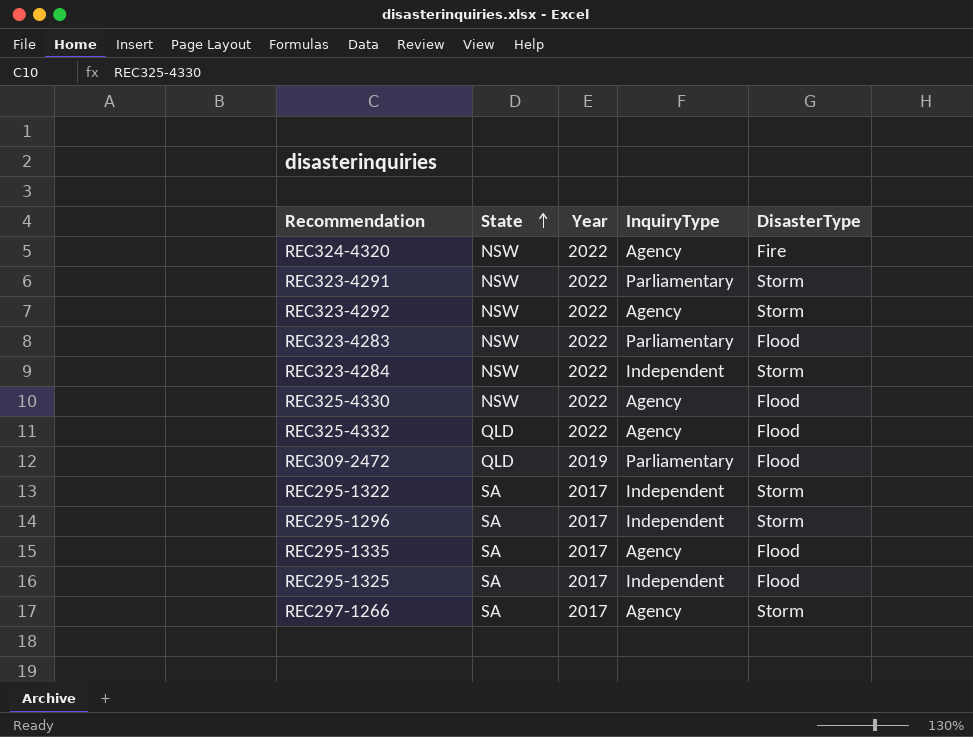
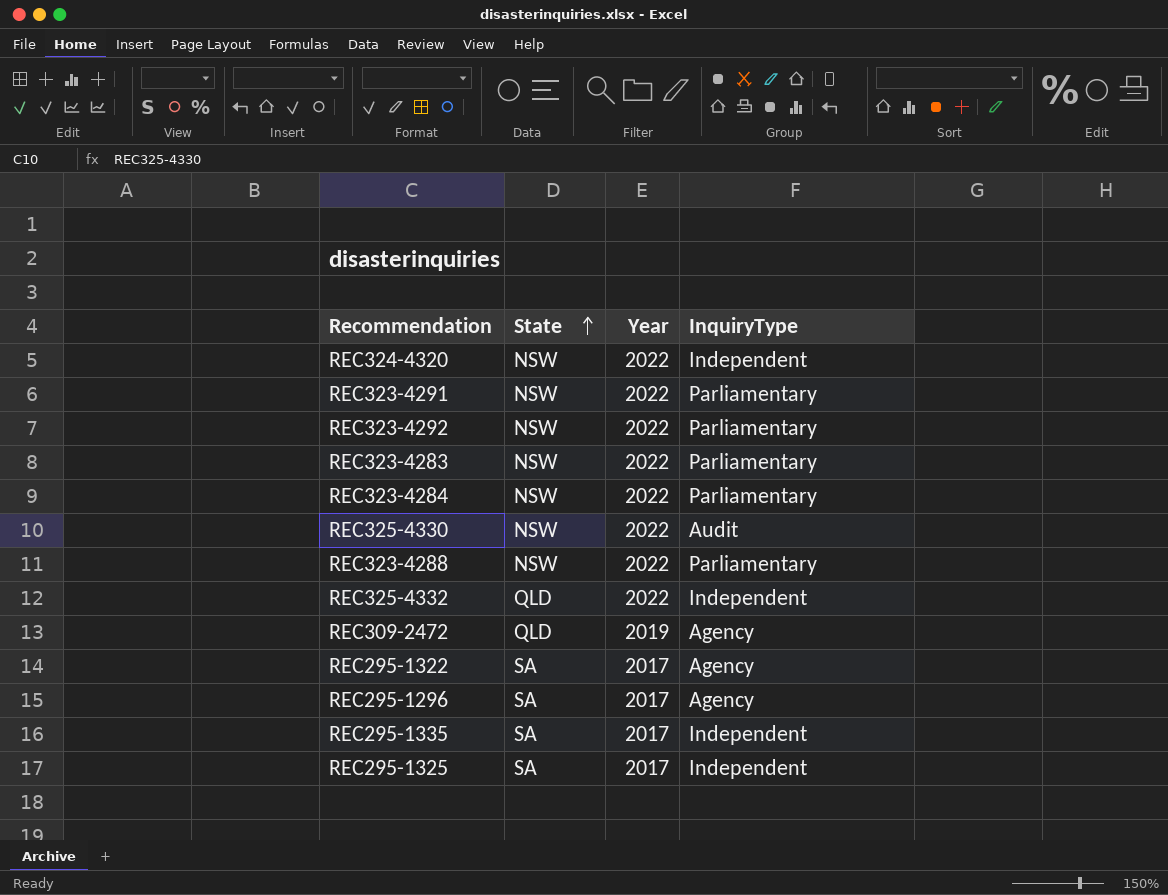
column DisasterType | position: 5 -> none
row REC297-1266: SA | 2017 | Agency | Storm -> none
REC324-4320 | InquiryType: Agency -> Independent
REC323-4292 | InquiryType: Agency -> Parliamentary
REC323-4284 | InquiryType: Independent -> Parliamentary
REC325-4330 | InquiryType: Agency -> Audit
row REC323-4288: none -> NSW | 2022 | Parliamentary
REC325-4332 | InquiryType: Agency -> Independent
REC309-2472 | InquiryType: Parliamentary -> Agency
REC295-1322 | InquiryType: Independent -> Agency
REC295-1296 | InquiryType: Independent -> Agency
REC295-1335 | InquiryType: Agency -> Independent

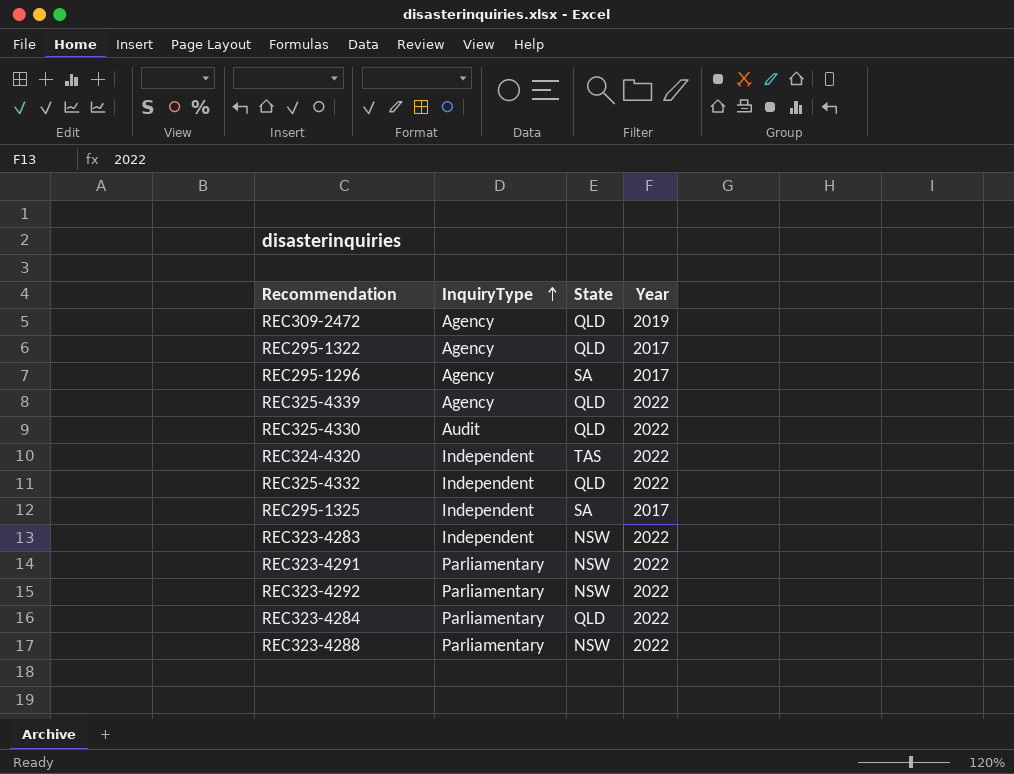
row order: State ascending -> InquiryType ascending
column InquiryType | position: 4 -> 2
row REC295-1335: SA | 2017 | Independent -> none
REC295-1322 | State: SA -> QLD
row REC325-4339: none -> Agency | QLD | 2022
REC325-4330 | State: NSW -> QLD
REC324-4320 | State: NSW -> TAS
REC323-4283 | InquiryType: Parliamentary -> Independent
REC323-4284 | State: NSW -> QLD

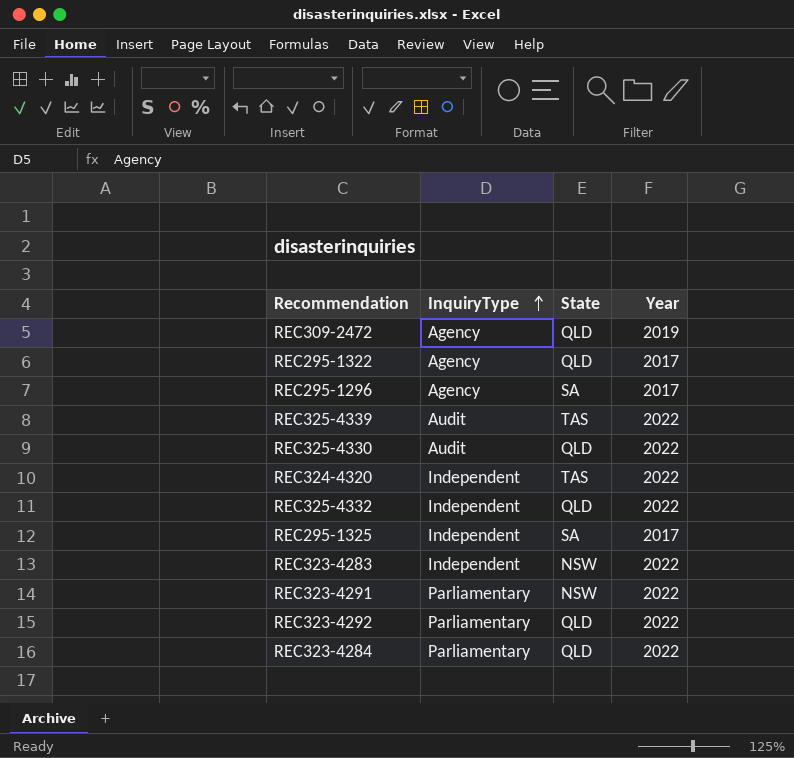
row REC323-4288: Parliamentary | NSW | 2022 -> none
REC325-4339 | InquiryType: Agency -> Audit
REC325-4339 | State: QLD -> TAS
REC323-4292 | State: NSW -> QLD

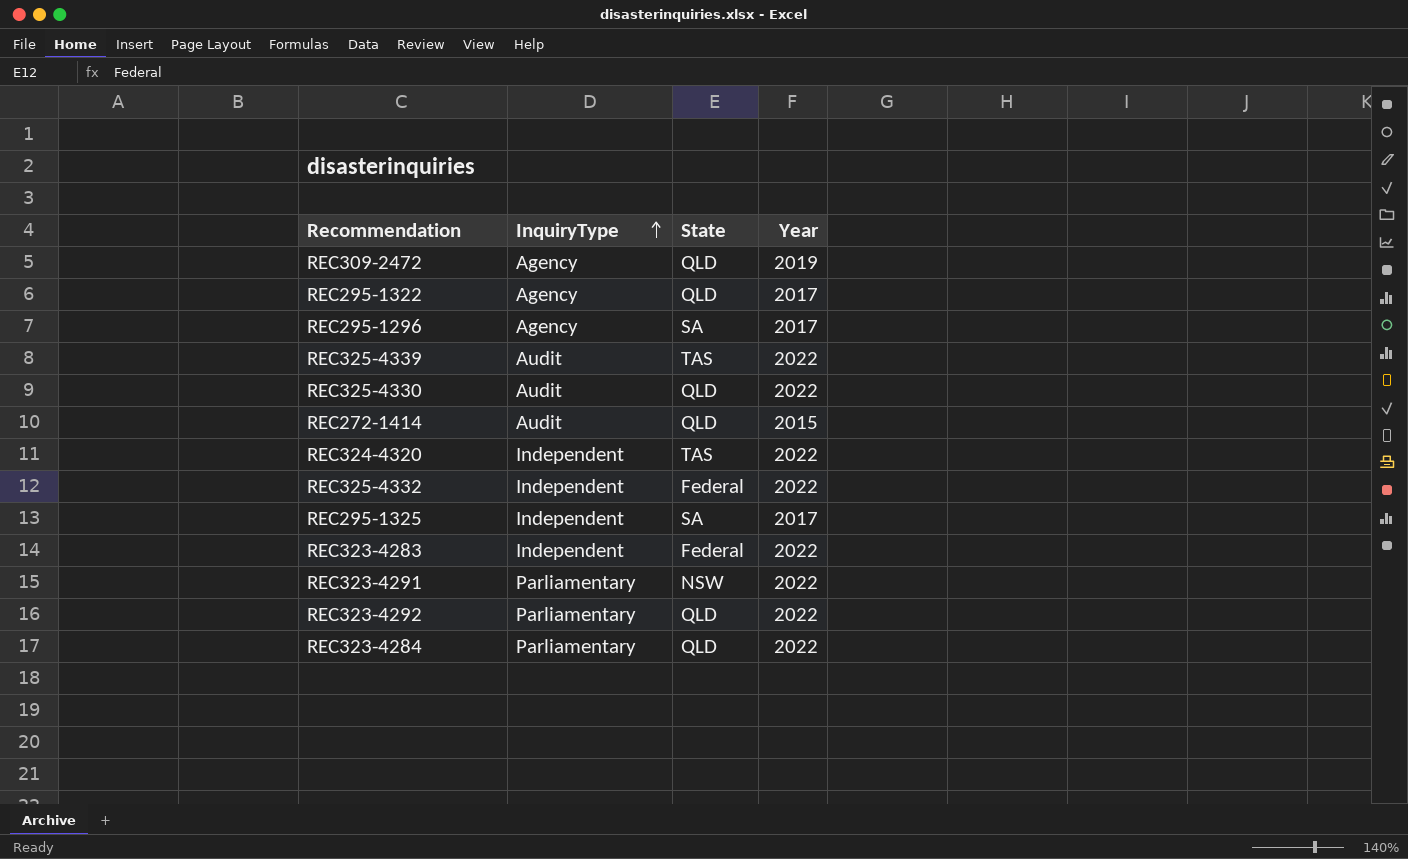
row REC272-1414: none -> Audit | QLD | 2015
REC325-4332 | State: QLD -> Federal
REC323-4283 | State: NSW -> Federal

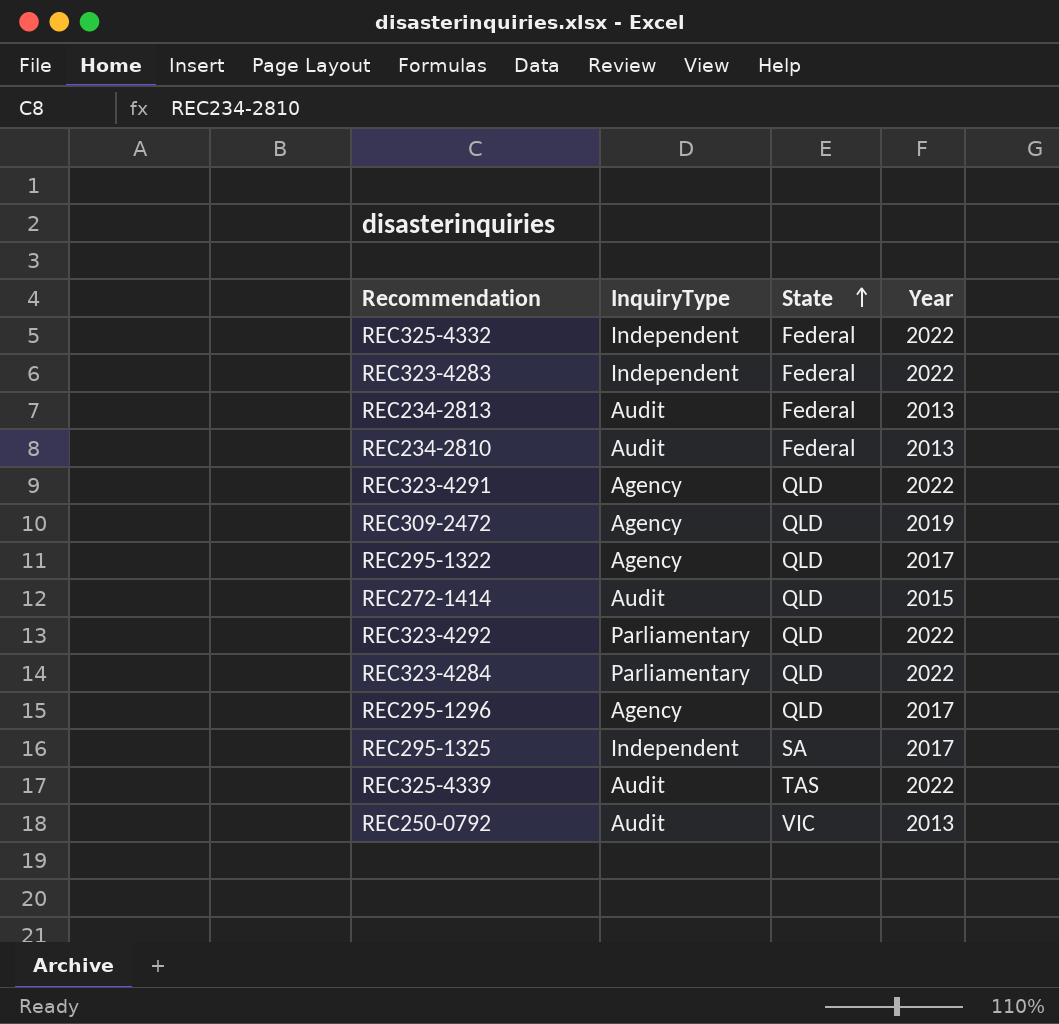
row order: InquiryType ascending -> State ascending
row REC325-4330: Audit | QLD | 2022 -> none
row REC324-4320: Independent | TAS | 2022 -> none
row REC234-2813: none -> Audit | Federal | 2013
row REC234-2810: none -> Audit | Federal | 2013
REC323-4291 | InquiryType: Parliamentary -> Agency
REC323-4291 | State: NSW -> QLD
REC295-1296 | State: SA -> QLD
row REC250-0792: none -> Audit | VIC | 2013

